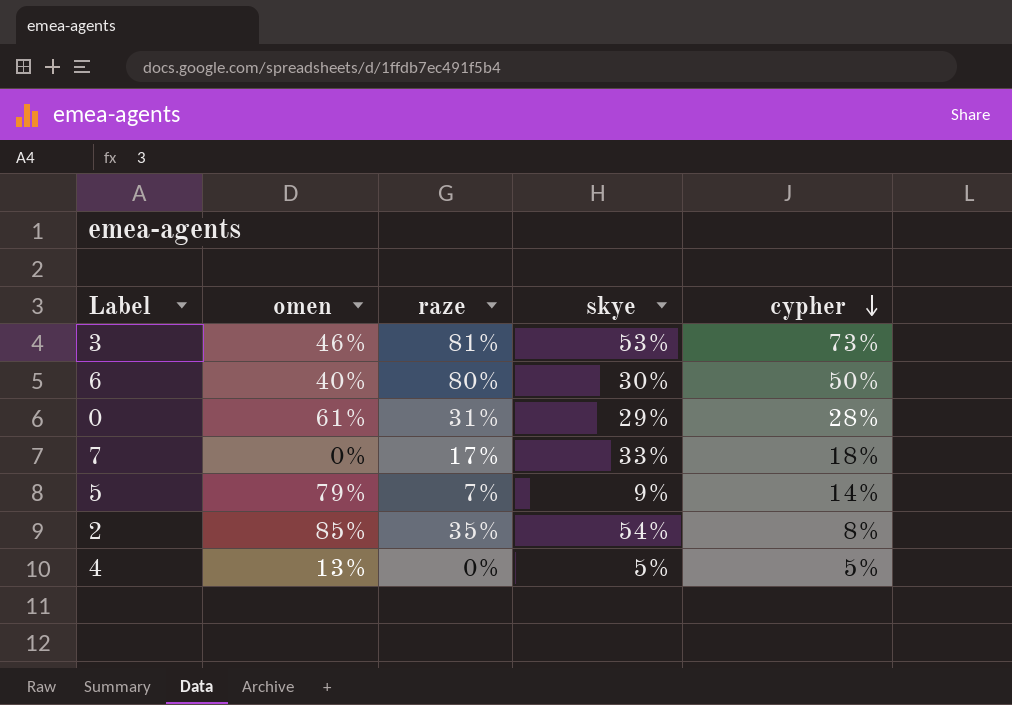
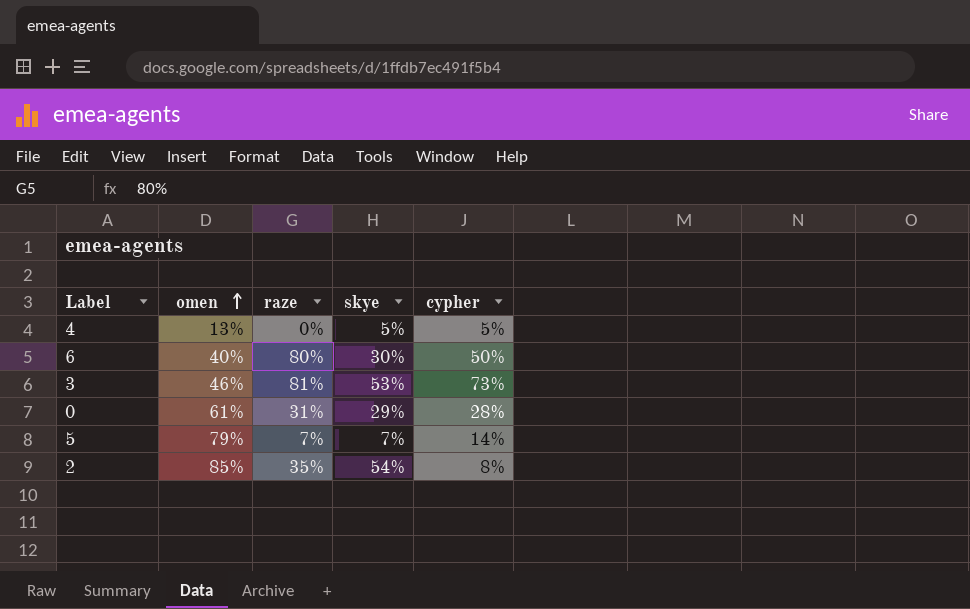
row order: cypher descending -> omen ascending
row 7: 0% | 17% | 33% | 18% -> none
5 | skye: 9% -> 7%

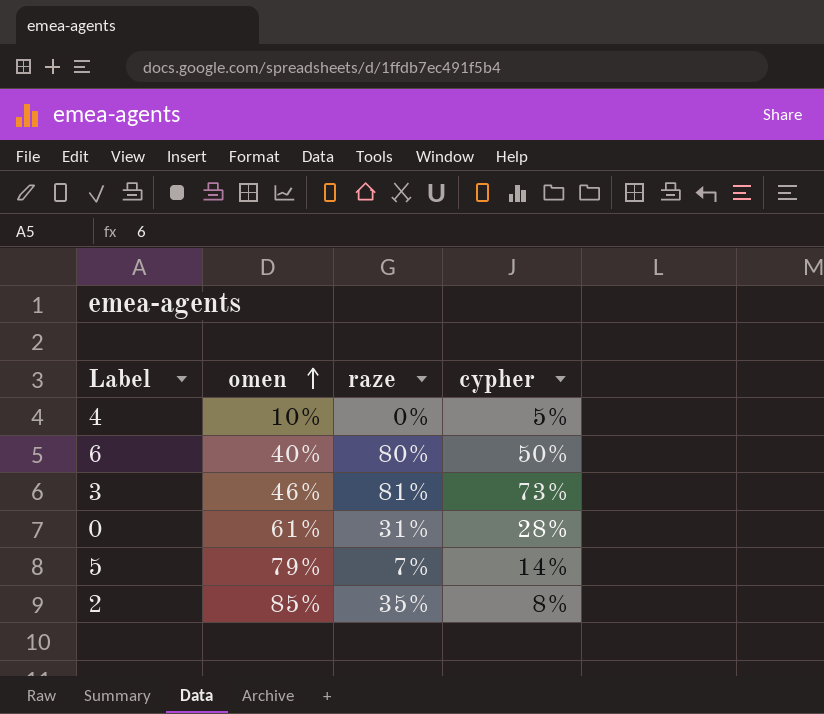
column skye | position: 4 -> none
4 | omen: 13% -> 10%

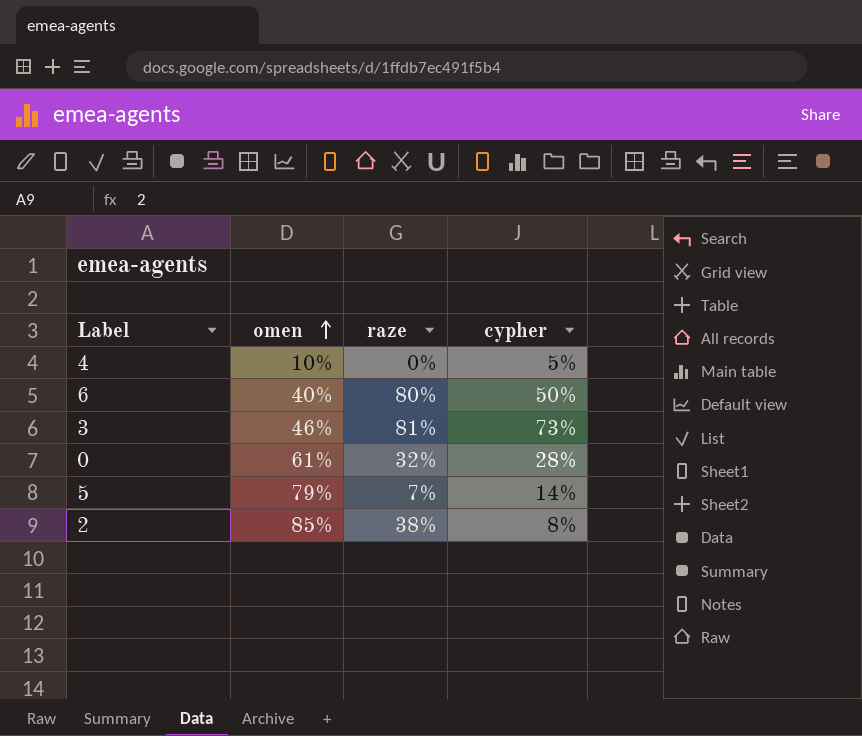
0 | raze: 31% -> 32%
2 | raze: 35% -> 38%

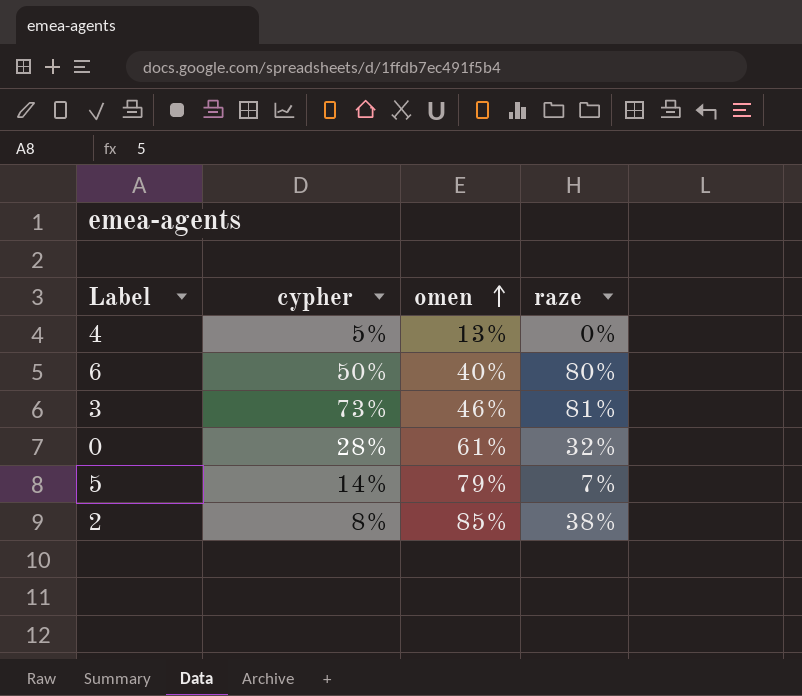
column cypher | position: 4 -> 2
4 | omen: 10% -> 13%

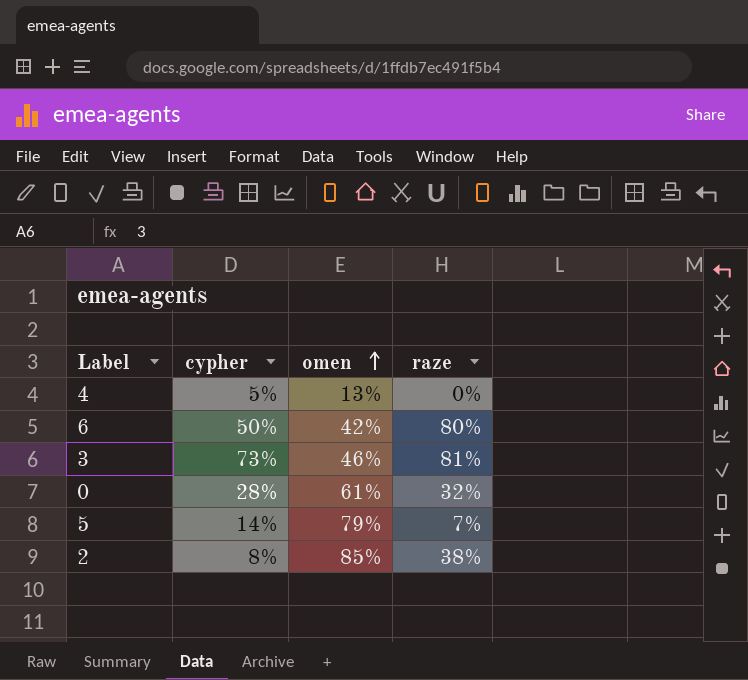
6 | omen: 40% -> 42%

